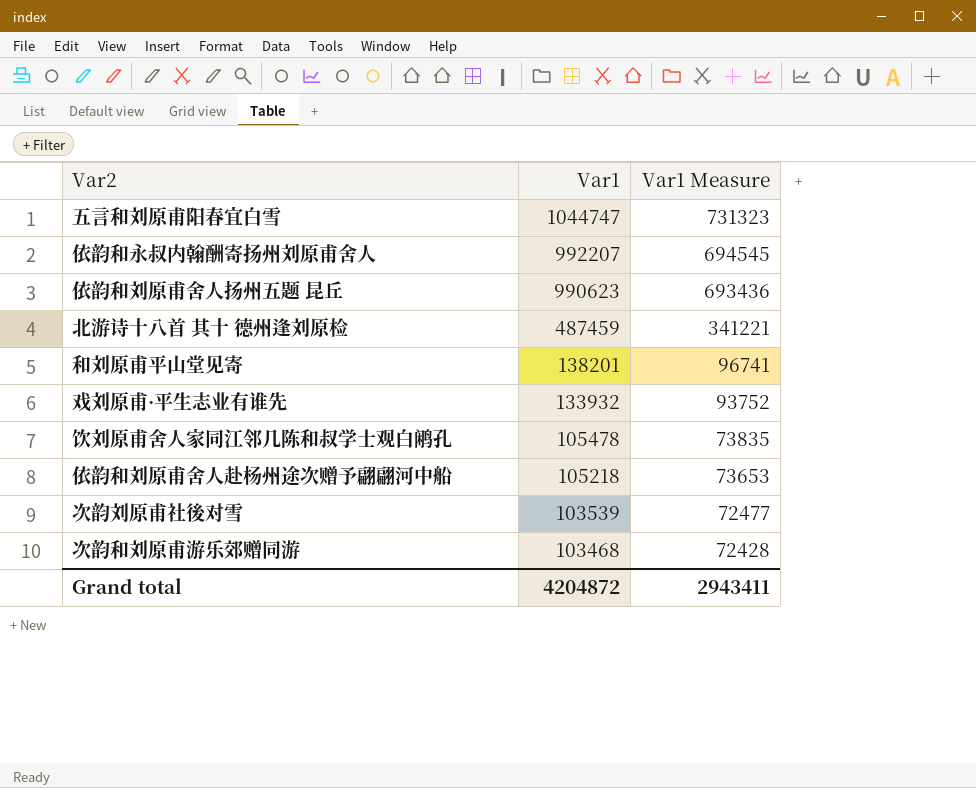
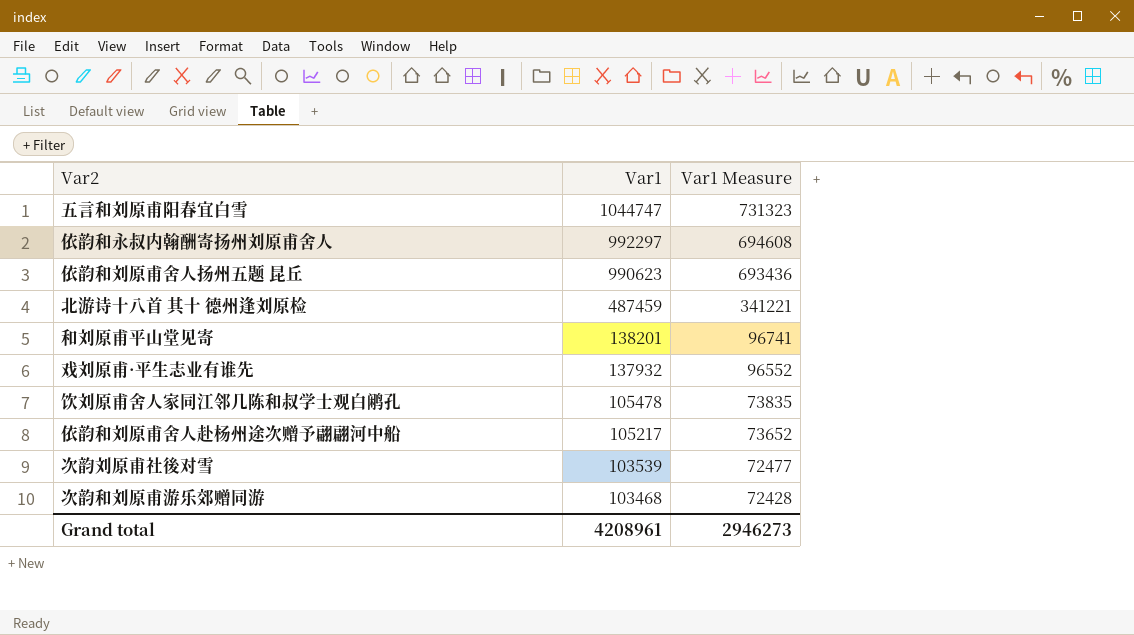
依韵和永叔内翰酬寄扬州刘原甫舍人 | Var1: 992207 -> 992297
依韵和永叔内翰酬寄扬州刘原甫舍人 | Var1 Measure: 694545 -> 694608
戏刘原甫·平生志业有谁先 | Var1: 133932 -> 137932
戏刘原甫·平生志业有谁先 | Var1 Measure: 93752 -> 96552
依韵和刘原甫舍人赴杨州途次赠予翩翩河中船 | Var1: 105218 -> 105217
依韵和刘原甫舍人赴杨州途次赠予翩翩河中船 | Var1 Measure: 73653 -> 73652
Grand total | Var1: 4204872 -> 4208961
Grand total | Var1 Measure: 2943411 -> 2946273

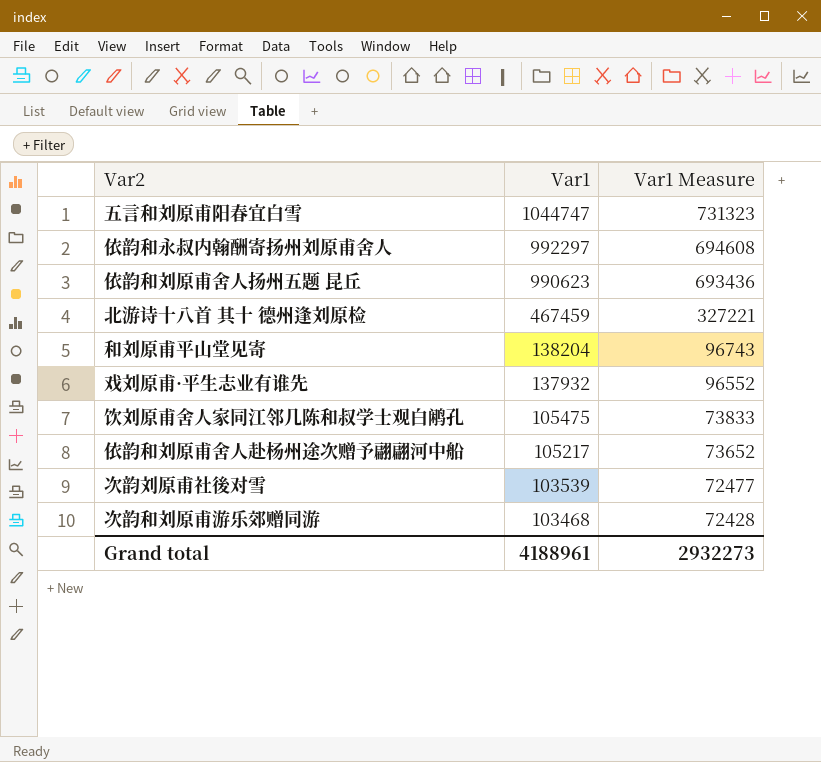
北游诗十八首 其十 德州逢刘原检 | Var1: 487459 -> 467459
北游诗十八首 其十 德州逢刘原检 | Var1 Measure: 341221 -> 327221
和刘原甫平山堂见寄 | Var1: 138201 -> 138204
和刘原甫平山堂见寄 | Var1 Measure: 96741 -> 96743
饮刘原甫舍人家同江邻几陈和叔学士观白鹇孔 | Var1: 105478 -> 105475
饮刘原甫舍人家同江邻几陈和叔学士观白鹇孔 | Var1 Measure: 73835 -> 73833
Grand total | Var1: 4208961 -> 4188961
Grand total | Var1 Measure: 2946273 -> 2932273

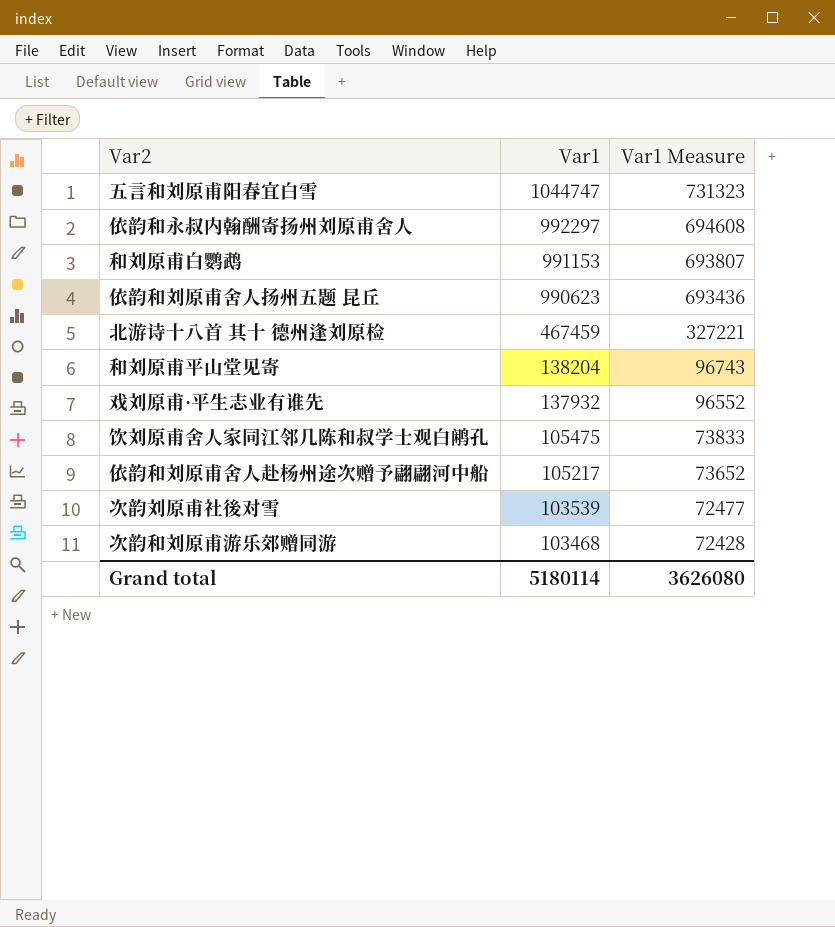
row 和刘原甫白鹦鹉: none -> 991153 | 693807
Grand total | Var1: 4188961 -> 5180114
Grand total | Var1 Measure: 2932273 -> 3626080

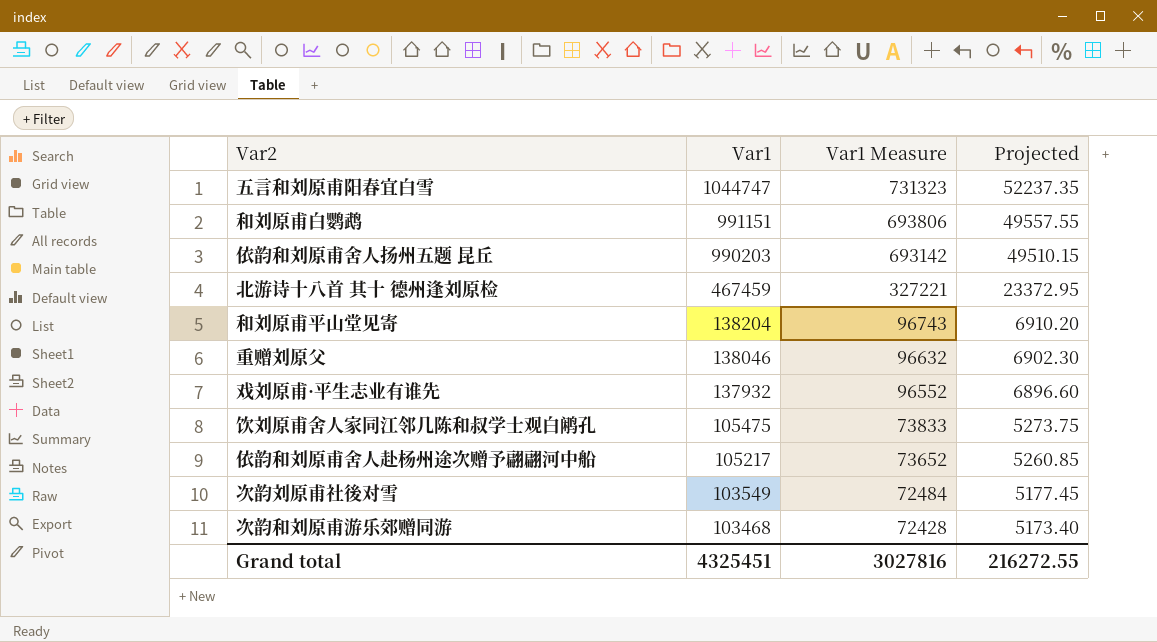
column Projected | formula: none -> [Var1] * 0.05
row 依韵和永叔内翰酬寄扬州刘原甫舍人: 992297 | 694608 -> none
和刘原甫白鹦鹉 | Var1: 991153 -> 991151
和刘原甫白鹦鹉 | Var1 Measure: 693807 -> 693806
依韵和刘原甫舍人扬州五题 昆丘 | Var1: 990623 -> 990203
依韵和刘原甫舍人扬州五题 昆丘 | Var1 Measure: 693436 -> 693142
row 重赠刘原父: none -> 138046 | 96632 | 6902.30
次韵刘原甫社後对雪 | Var1: 103539 -> 103549
次韵刘原甫社後对雪 | Var1 Measure: 72477 -> 72484
Grand total | Var1: 5180114 -> 4325451
Grand total | Var1 Measure: 3626080 -> 3027816

